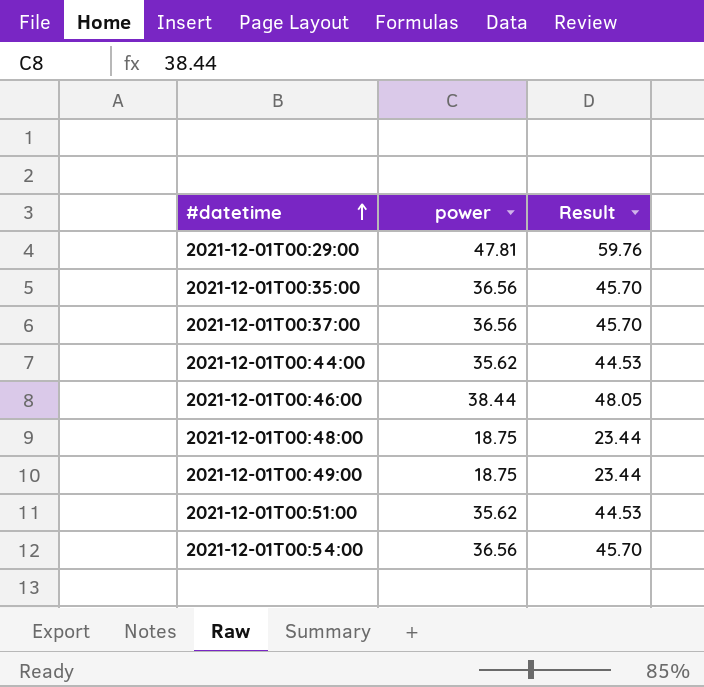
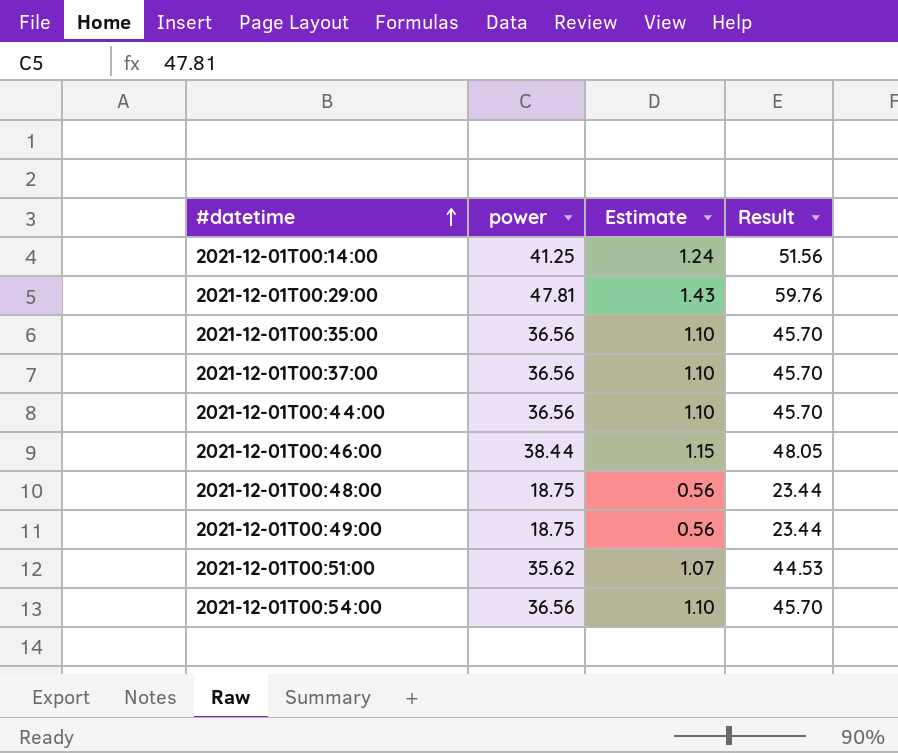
column Estimate | formula: none -> [power] * 0.03
row 2021-12-01T00:14:00: none -> 41.25 | 1.24 | 51.56
2021-12-01T00:44:00 | power: 35.62 -> 36.56
2021-12-01T00:44:00 | Result: 44.53 -> 45.70

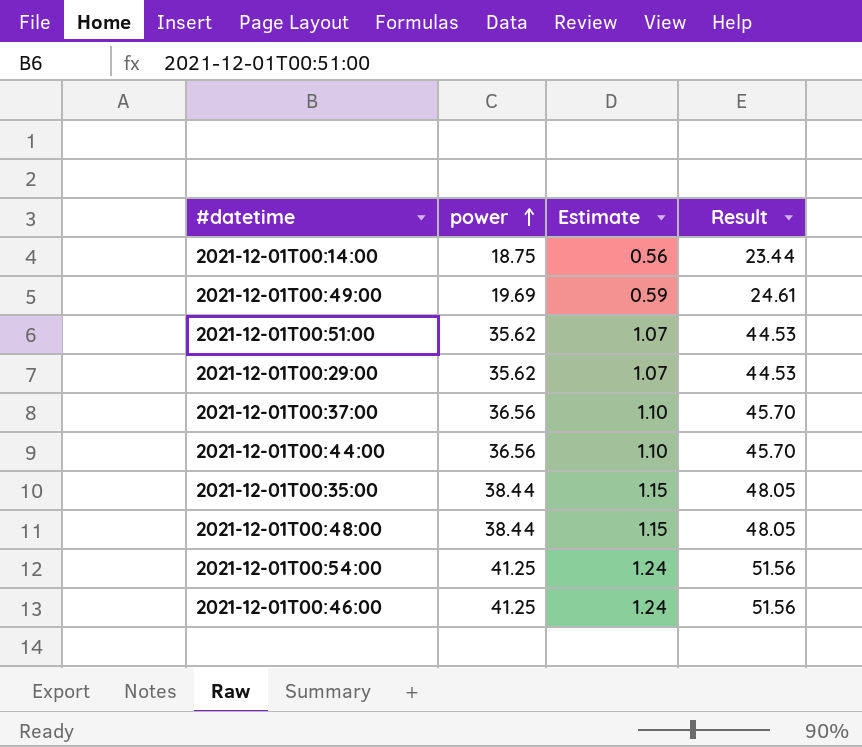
row order: #datetime ascending -> power ascending
2021-12-01T00:14:00 | power: 41.25 -> 18.75
2021-12-01T00:14:00 | Estimate: 1.24 -> 0.56
2021-12-01T00:14:00 | Result: 51.56 -> 23.44
2021-12-01T00:49:00 | power: 18.75 -> 19.69
2021-12-01T00:49:00 | Estimate: 0.56 -> 0.59
2021-12-01T00:49:00 | Result: 23.44 -> 24.61
2021-12-01T00:29:00 | power: 47.81 -> 35.62
2021-12-01T00:29:00 | Estimate: 1.43 -> 1.07
2021-12-01T00:29:00 | Result: 59.76 -> 44.53
2021-12-01T00:35:00 | power: 36.56 -> 38.44
2021-12-01T00:35:00 | Estimate: 1.10 -> 1.15
2021-12-01T00:35:00 | Result: 45.70 -> 48.05
2021-12-01T00:48:00 | power: 18.75 -> 38.44
2021-12-01T00:48:00 | Estimate: 0.56 -> 1.15
2021-12-01T00:48:00 | Result: 23.44 -> 48.05
2021-12-01T00:54:00 | power: 36.56 -> 41.25
2021-12-01T00:54:00 | Estimate: 1.10 -> 1.24
2021-12-01T00:54:00 | Result: 45.70 -> 51.56
2021-12-01T00:46:00 | power: 38.44 -> 41.25
2021-12-01T00:46:00 | Estimate: 1.15 -> 1.24
2021-12-01T00:46:00 | Result: 48.05 -> 51.56

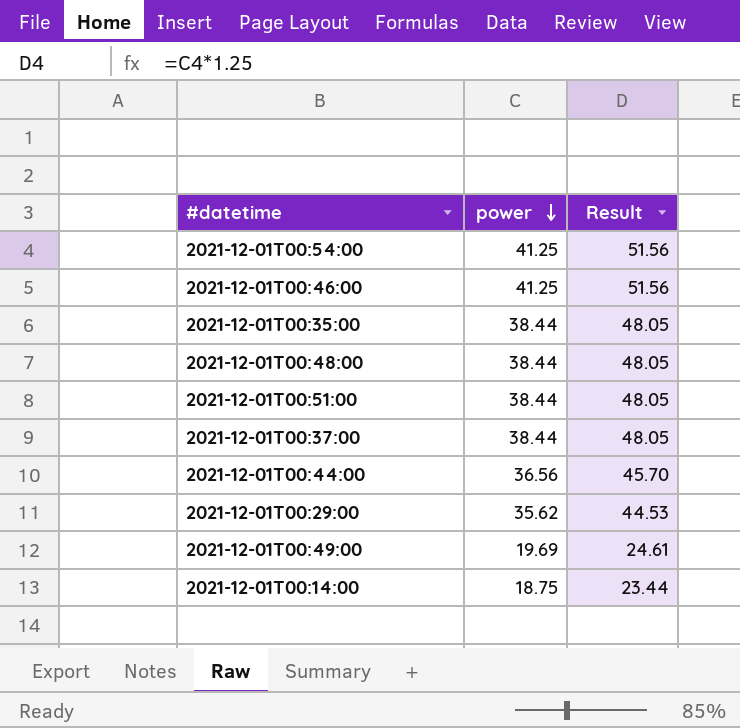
row order: power ascending -> power descending
column Estimate | formula: [power] * 0.03 -> none
2021-12-01T00:51:00 | power: 35.62 -> 38.44
2021-12-01T00:51:00 | Result: 44.53 -> 48.05
2021-12-01T00:37:00 | power: 36.56 -> 38.44
2021-12-01T00:37:00 | Result: 45.70 -> 48.05

